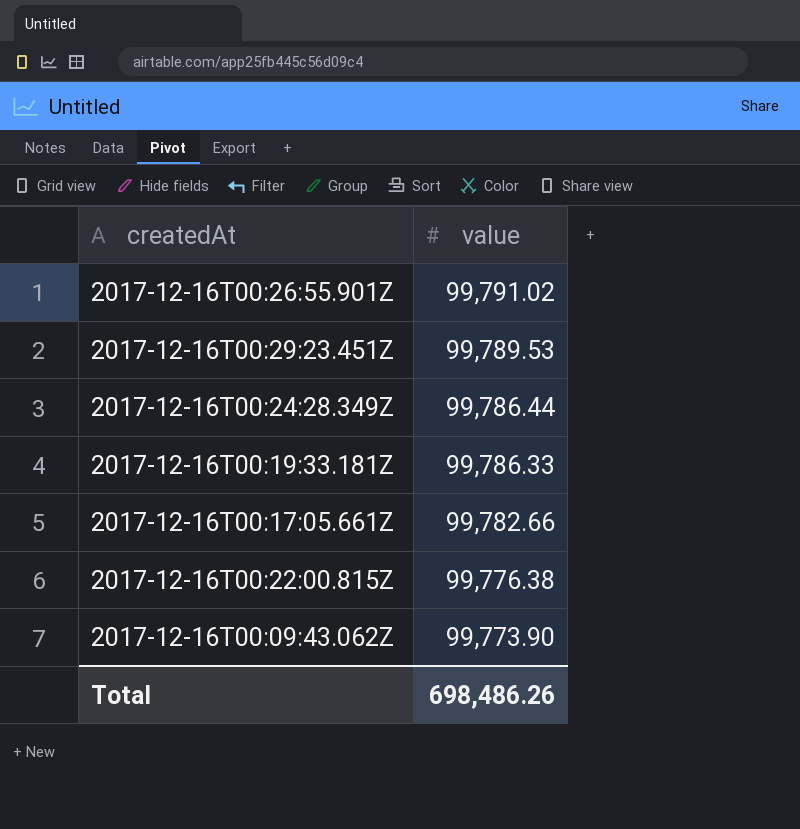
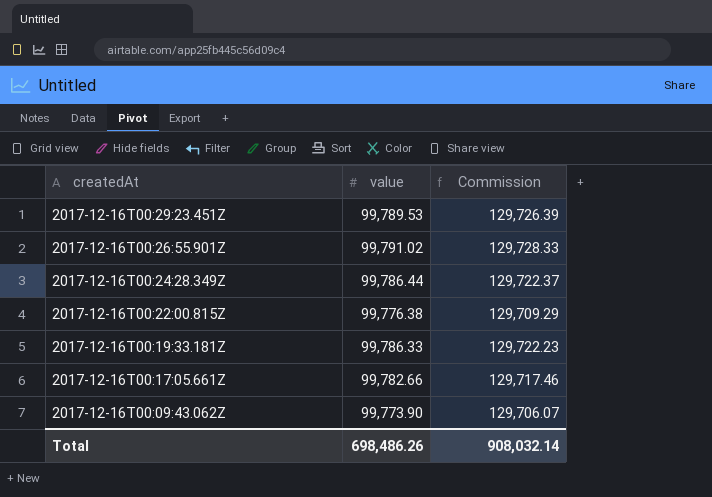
row order: value descending -> createdAt descending
column Commission | formula: none -> [value] * 1.3

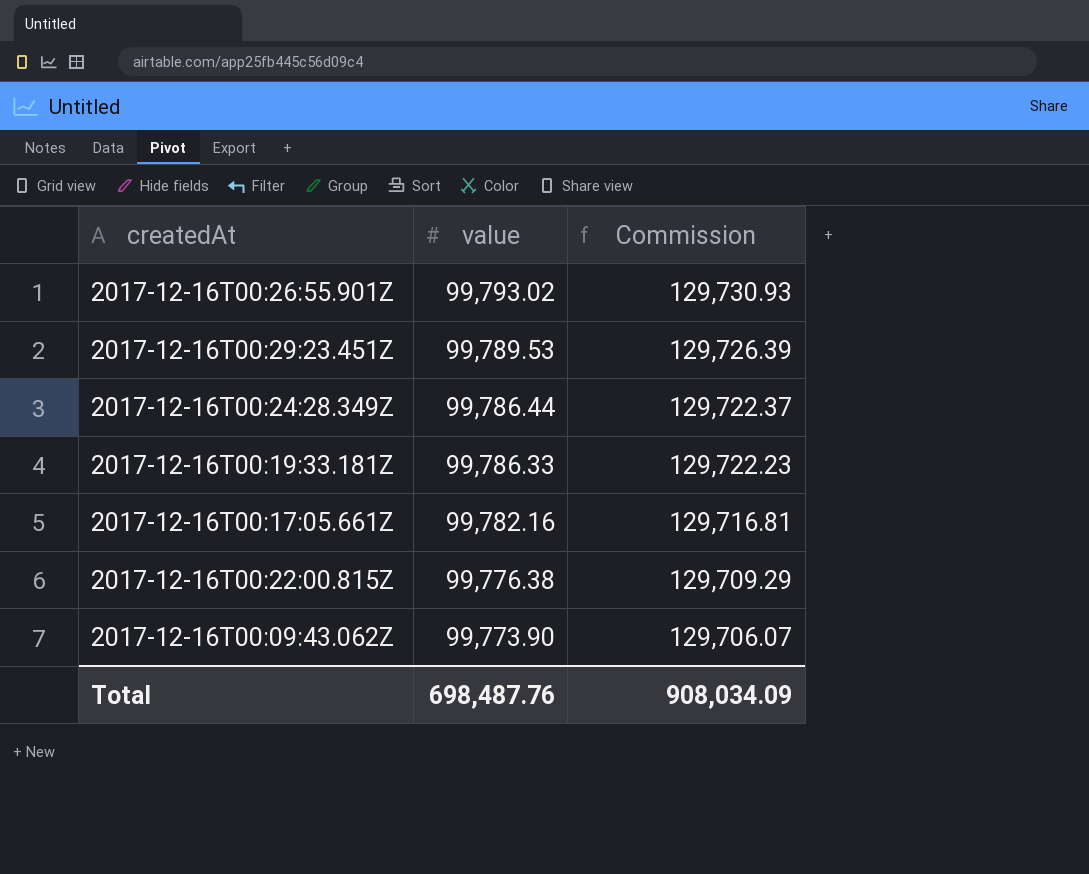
row order: createdAt descending -> value descending
2017-12-16T00:26:55.901Z | value: 99,791.02 -> 99,793.02
2017-12-16T00:26:55.901Z | Commission: 129,728.33 -> 129,730.93
2017-12-16T00:17:05.661Z | value: 99,782.66 -> 99,782.16
2017-12-16T00:17:05.661Z | Commission: 129,717.46 -> 129,716.81
Total | value: 698,486.26 -> 698,487.76
Total | Commission: 908,032.14 -> 908,034.09

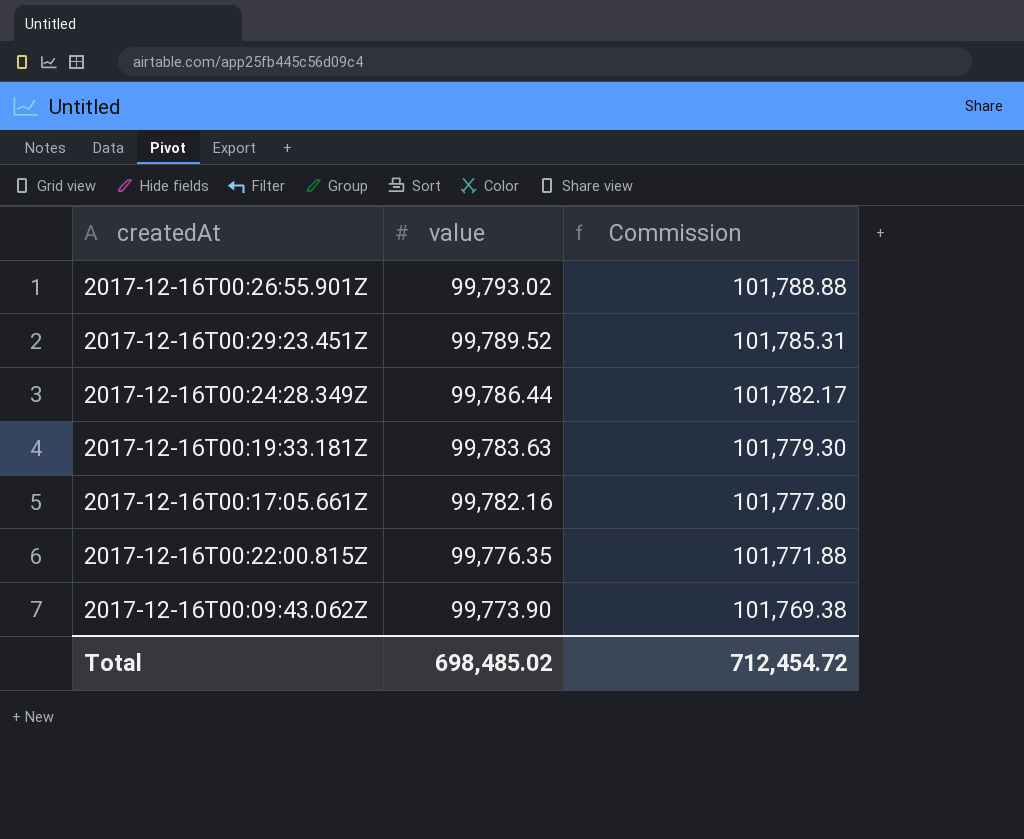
column Commission | formula: [value] * 1.3 -> [value] * 1.02
2017-12-16T00:29:23.451Z | value: 99,789.53 -> 99,789.52
2017-12-16T00:19:33.181Z | value: 99,786.33 -> 99,783.63
2017-12-16T00:22:00.815Z | value: 99,776.38 -> 99,776.35
Total | value: 698,487.76 -> 698,485.02
Total | Commission: 908,034.09 -> 712,454.72

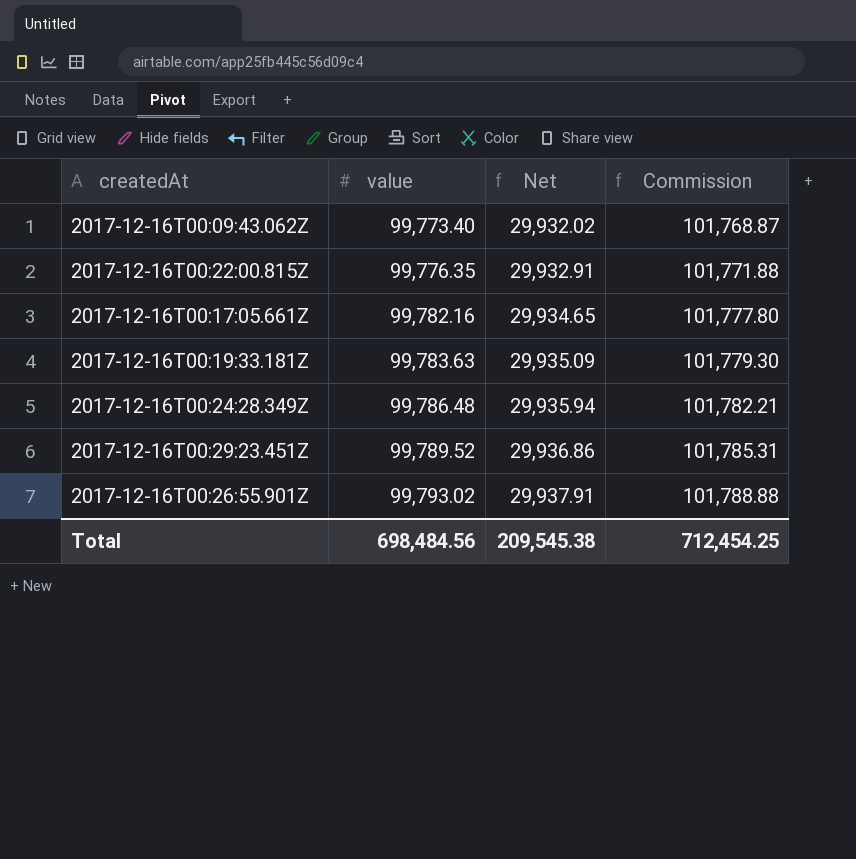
row order: value descending -> value ascending
column Net | formula: none -> [value] * 0.3
2017-12-16T00:09:43.062Z | value: 99,773.90 -> 99,773.40
2017-12-16T00:09:43.062Z | Commission: 101,769.38 -> 101,768.87
2017-12-16T00:24:28.349Z | value: 99,786.44 -> 99,786.48
2017-12-16T00:24:28.349Z | Commission: 101,782.17 -> 101,782.21
Total | value: 698,485.02 -> 698,484.56
Total | Commission: 712,454.72 -> 712,454.25

